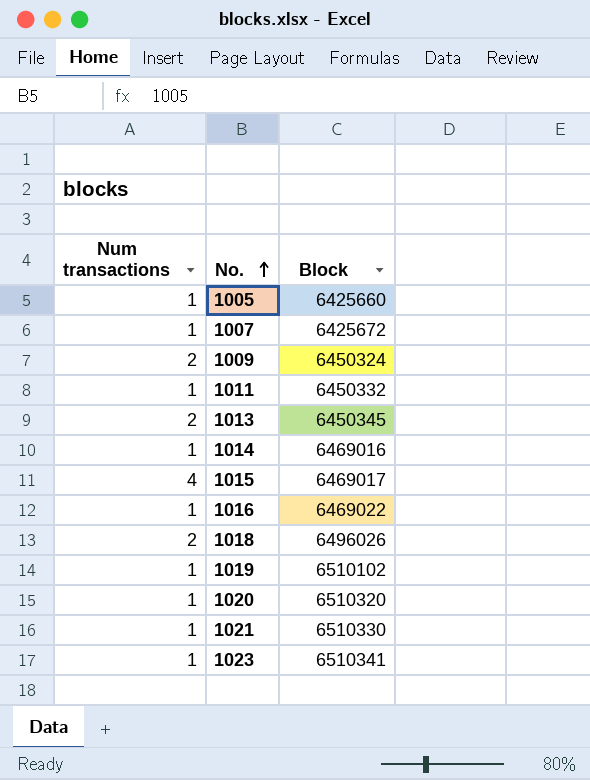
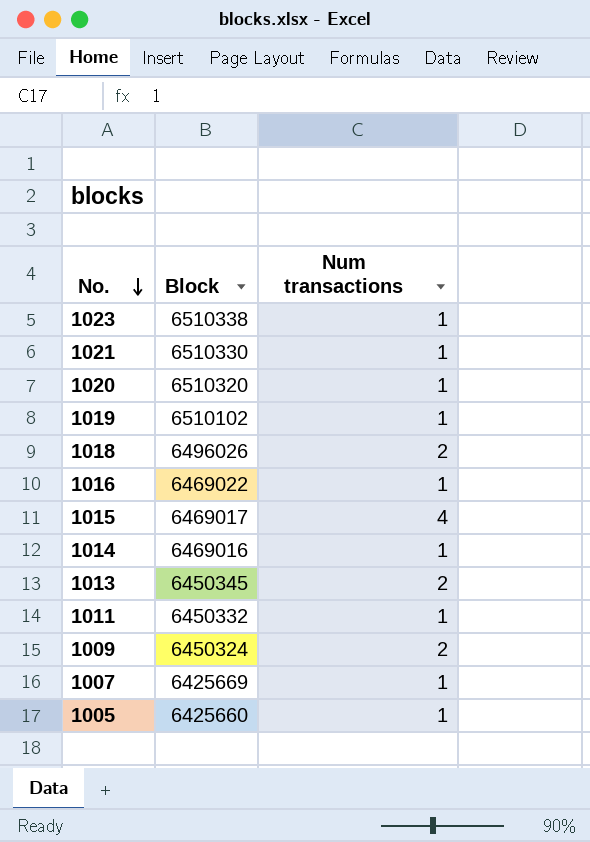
row order: No. ascending -> No. descending
column Num transactions | position: 1 -> 3
1023 | Block: 6510341 -> 6510338
1007 | Block: 6425672 -> 6425669

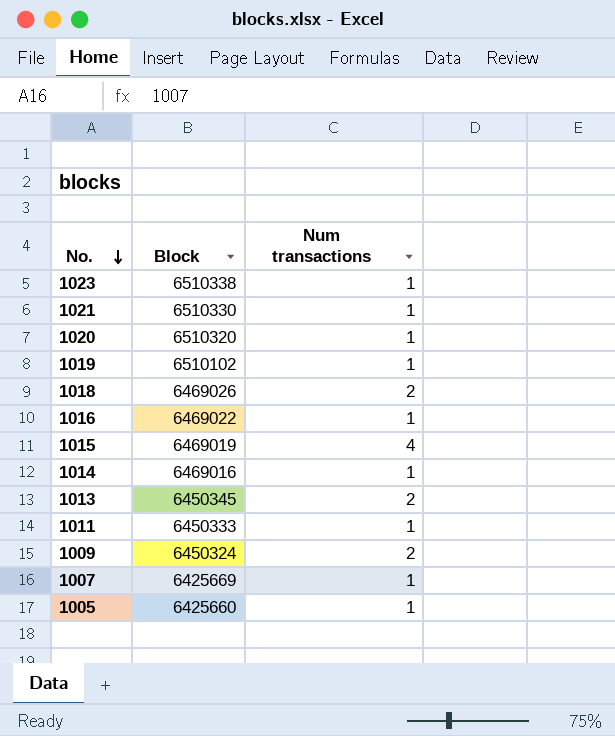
1018 | Block: 6496026 -> 6469026
1015 | Block: 6469017 -> 6469019
1011 | Block: 6450332 -> 6450333

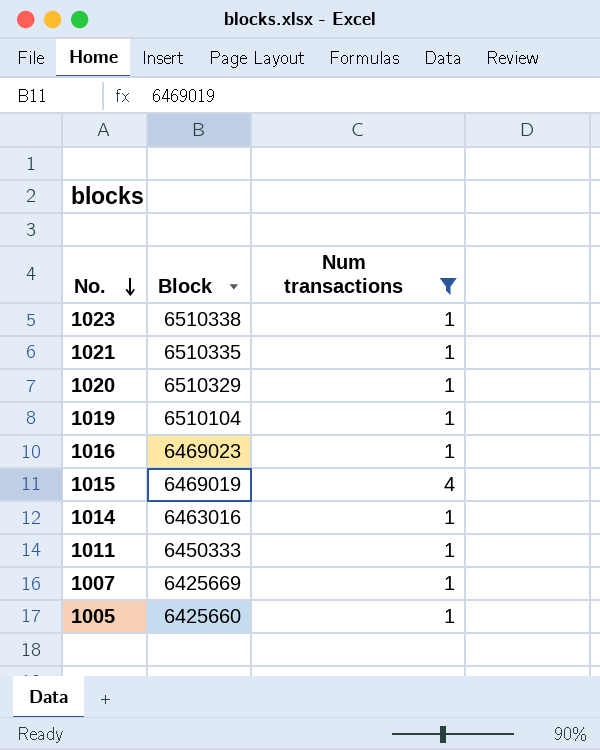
filter: none -> Num transactions != 2
1021 | Block: 6510330 -> 6510335
1020 | Block: 6510320 -> 6510329
1019 | Block: 6510102 -> 6510104
1016 | Block: 6469022 -> 6469023
1014 | Block: 6469016 -> 6463016

